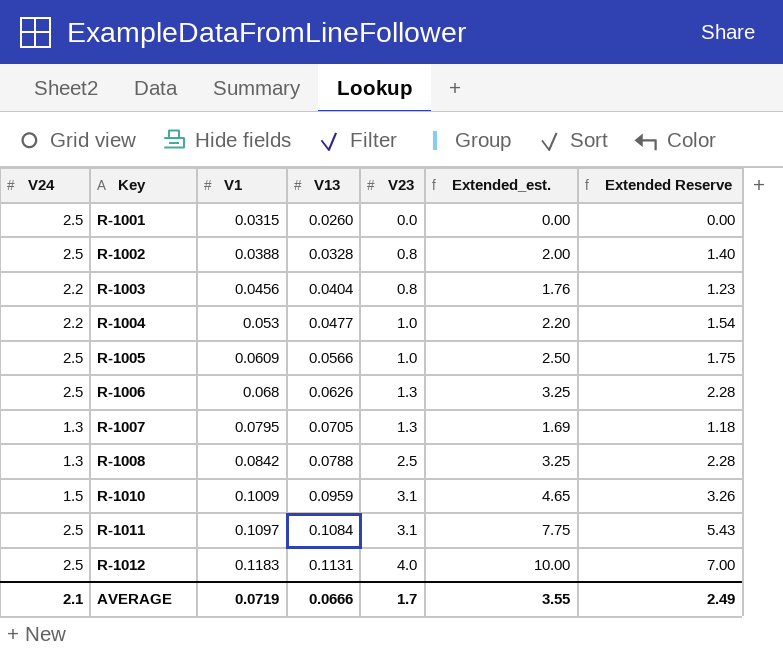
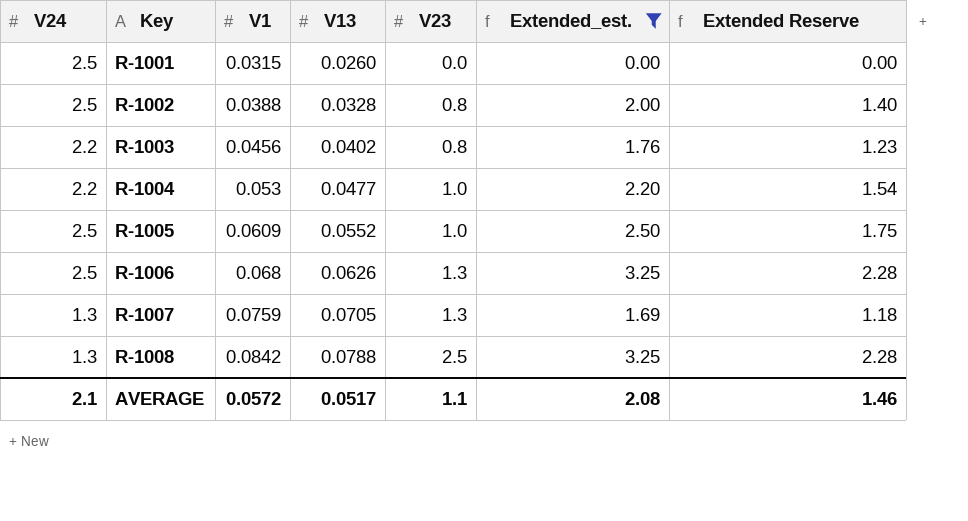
filter: none -> Extended_est. <= 3.25
R-1003 | V13: 0.0404 -> 0.0402
R-1005 | V13: 0.0566 -> 0.0552
R-1007 | V1: 0.0795 -> 0.0759
AVERAGE | V1: 0.0719 -> 0.0572
AVERAGE | V13: 0.0666 -> 0.0517
AVERAGE | V23: 1.7 -> 1.1
AVERAGE | Extended_est.: 3.55 -> 2.08
AVERAGE | Extended Reserve: 2.49 -> 1.46

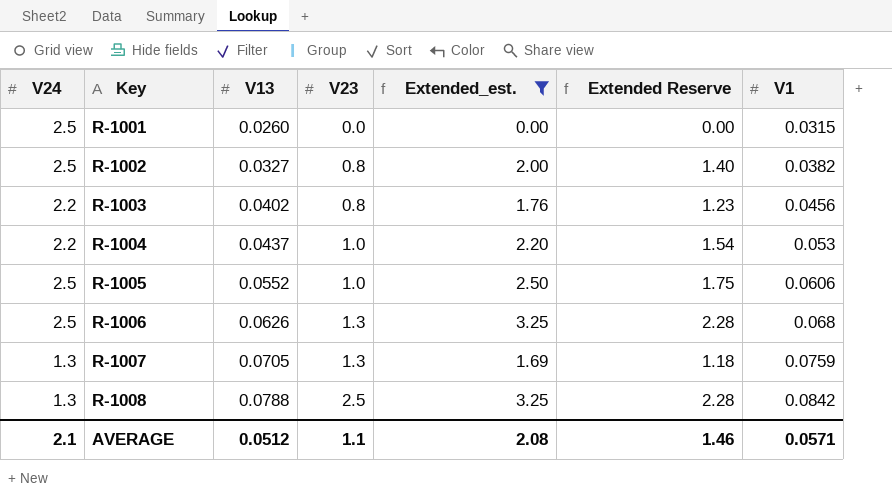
column V1 | position: 3 -> 7
R-1002 | V13: 0.0328 -> 0.0327
R-1002 | V1: 0.0388 -> 0.0382
R-1004 | V13: 0.0477 -> 0.0437
R-1005 | V1: 0.0609 -> 0.0606
AVERAGE | V13: 0.0517 -> 0.0512
AVERAGE | V1: 0.0572 -> 0.0571

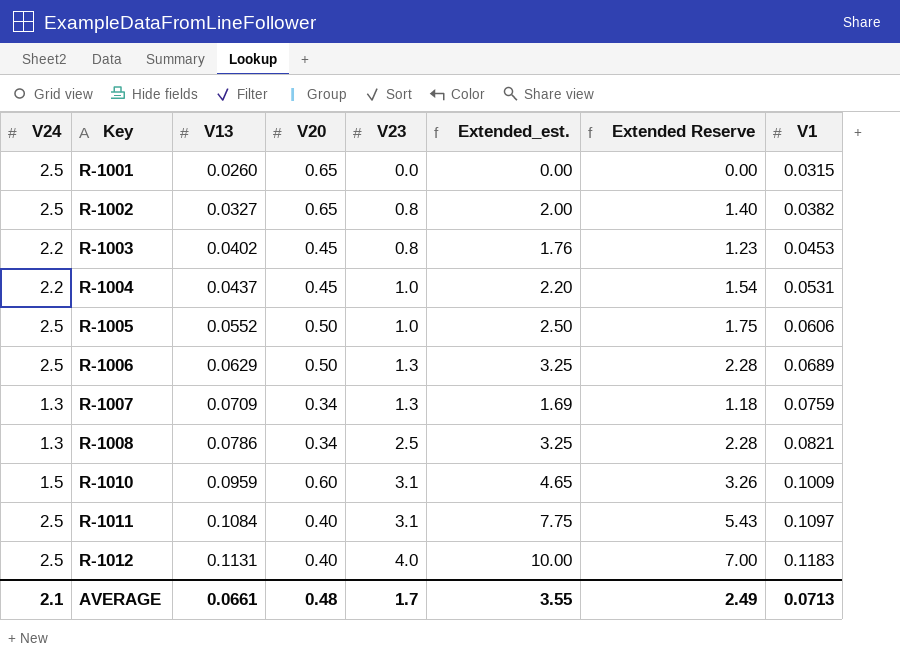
filter: Extended_est. <= 3.25 -> none
column V20 | position: none -> 4
R-1003 | V1: 0.0456 -> 0.0453
R-1004 | V1: 0.053 -> 0.0531
R-1006 | V13: 0.0626 -> 0.0629
R-1006 | V1: 0.068 -> 0.0689
R-1007 | V13: 0.0705 -> 0.0709
R-1008 | V13: 0.0788 -> 0.0786
R-1008 | V1: 0.0842 -> 0.0821
AVERAGE | V13: 0.0512 -> 0.0661
AVERAGE | V23: 1.1 -> 1.7
AVERAGE | Extended_est.: 2.08 -> 3.55
AVERAGE | Extended Reserve: 1.46 -> 2.49
AVERAGE | V1: 0.0571 -> 0.0713

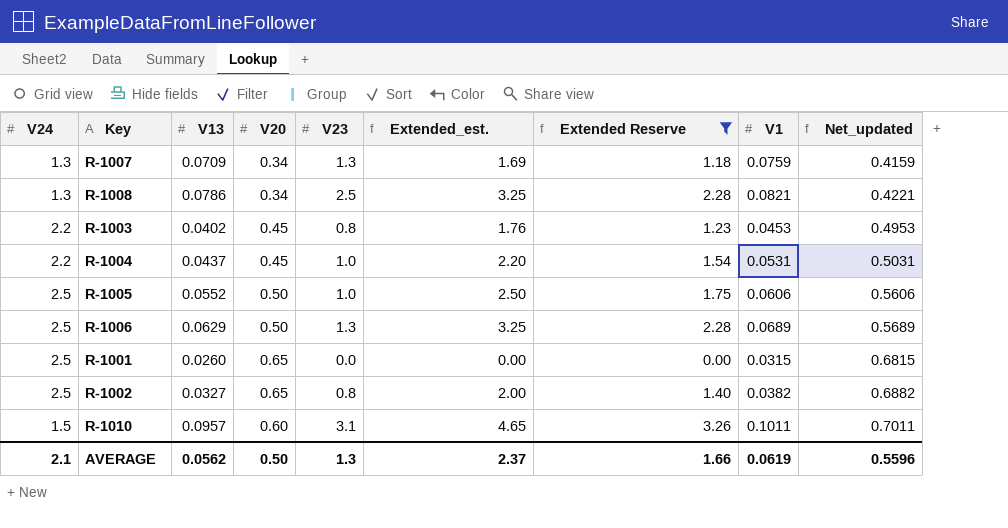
filter: none -> Extended Reserve <= 3.26
row order: Key ascending -> Net_updated ascending
column Net_updated | formula: none -> [V20] + [V1]
R-1010 | V13: 0.0959 -> 0.0957
R-1010 | V1: 0.1009 -> 0.1011
AVERAGE | V13: 0.0661 -> 0.0562
AVERAGE | V20: 0.48 -> 0.50
AVERAGE | V23: 1.7 -> 1.3
AVERAGE | Extended_est.: 3.55 -> 2.37
AVERAGE | Extended Reserve: 2.49 -> 1.66
AVERAGE | V1: 0.0713 -> 0.0619

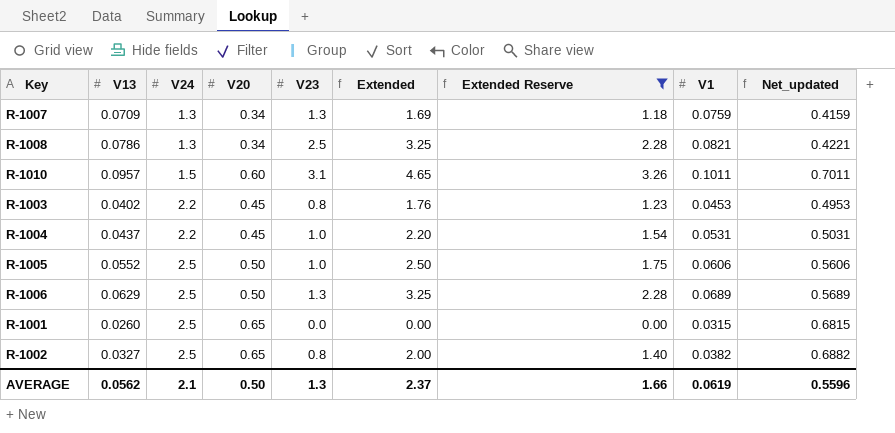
row order: Net_updated ascending -> V24 ascending
column V24 | position: 1 -> 3
column name: Extended_est. -> Extended

